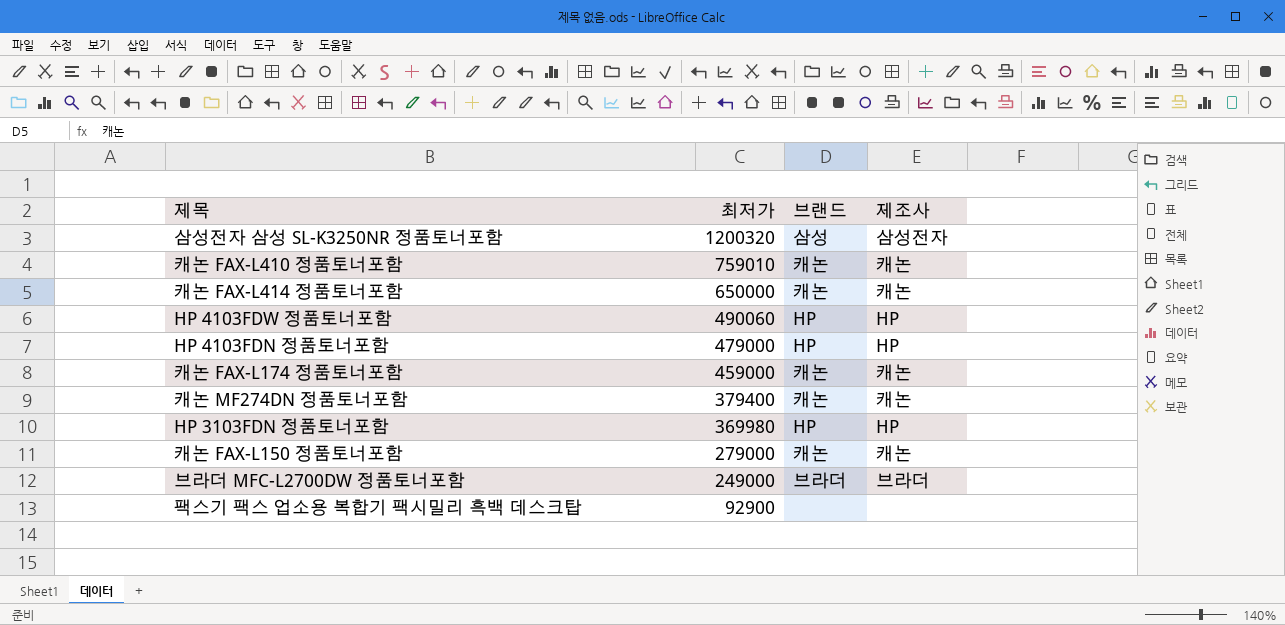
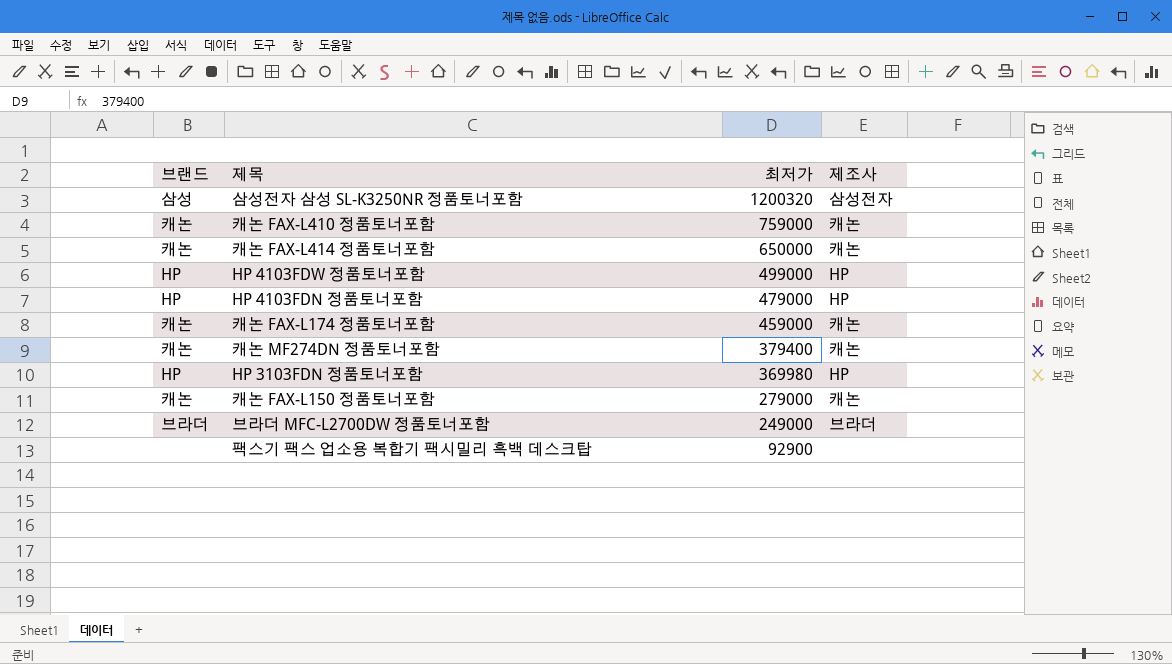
column 브랜드 | position: 3 -> 1
캐논 FAX-L410 정품토너포함 | 최저가: 759010 -> 759000
HP 4103FDW 정품토너포함 | 최저가: 490060 -> 499000

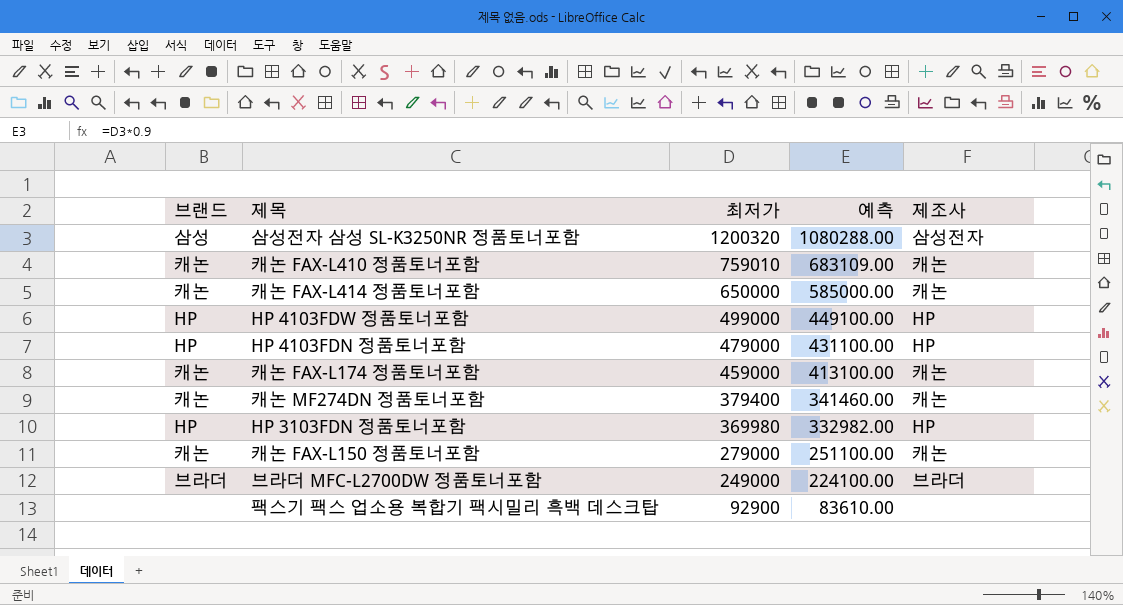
column 예측 | formula: none -> [최저가] * 0.9
캐논 FAX-L410 정품토너포함 | 최저가: 759000 -> 759010

